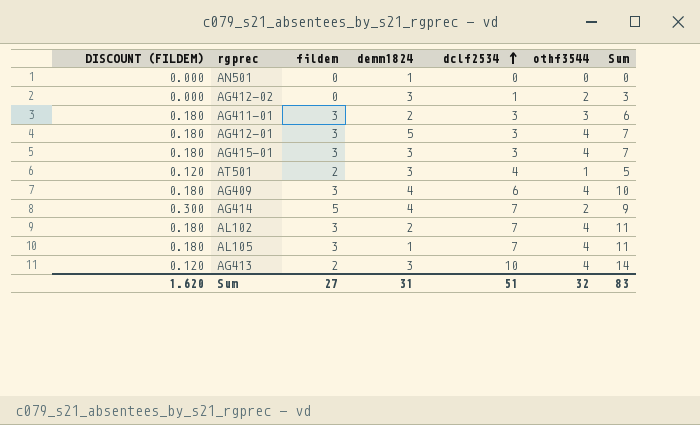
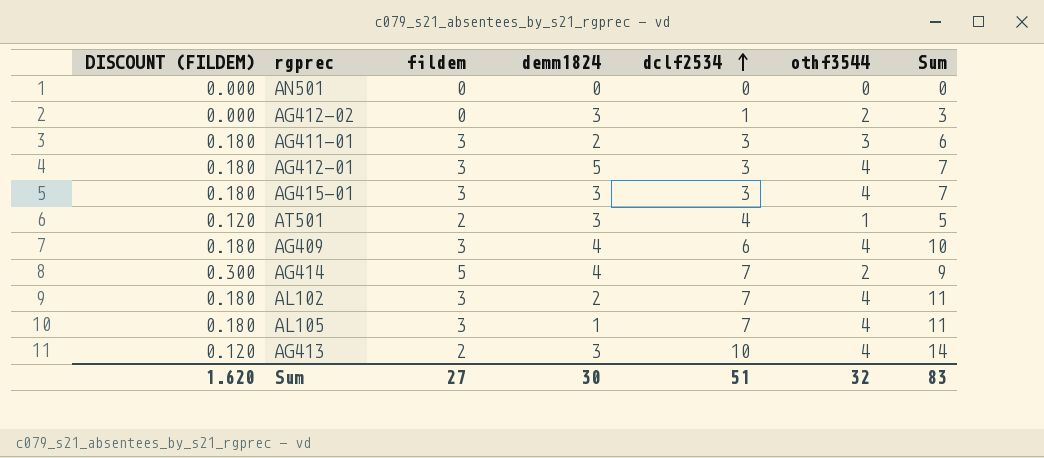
AN501 | demm1824: 1 -> 0
Sum | demm1824: 31 -> 30

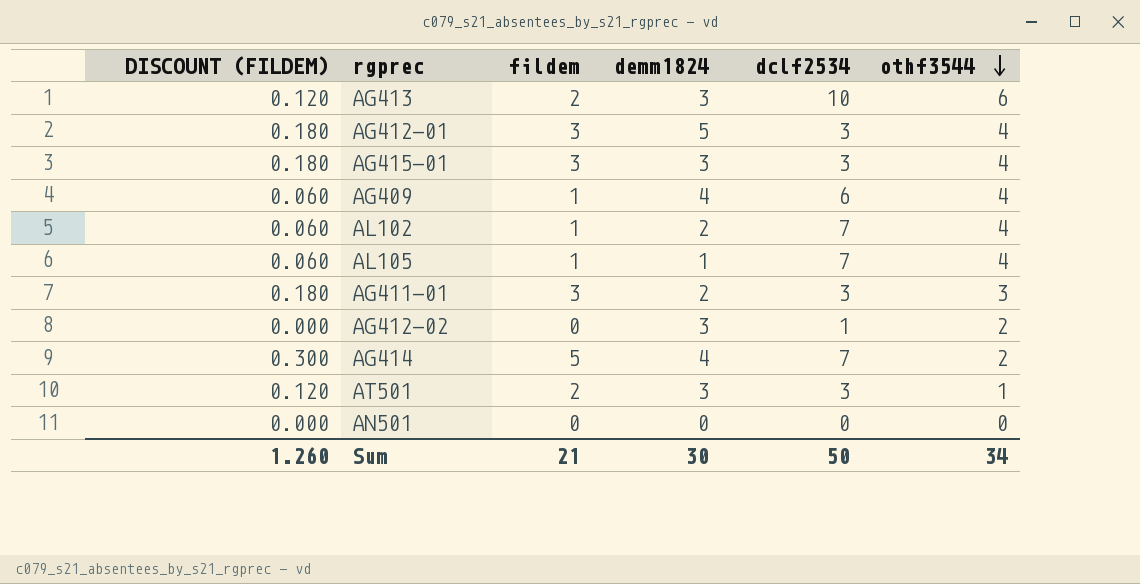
row order: dclf2534 ascending -> othf3544 descending
column Sum | formula: [dclf2534] + [othf3544] -> none
AG413 | othf3544: 4 -> 6
AG409 | DISCOUNT (FILDEM): 0.180 -> 0.060
AG409 | fildem: 3 -> 1
AL102 | DISCOUNT (FILDEM): 0.180 -> 0.060
AL102 | fildem: 3 -> 1
AL105 | DISCOUNT (FILDEM): 0.180 -> 0.060
AL105 | fildem: 3 -> 1
AT501 | dclf2534: 4 -> 3
Sum | DISCOUNT (FILDEM): 1.620 -> 1.260
Sum | fildem: 27 -> 21
Sum | dclf2534: 51 -> 50
Sum | othf3544: 32 -> 34

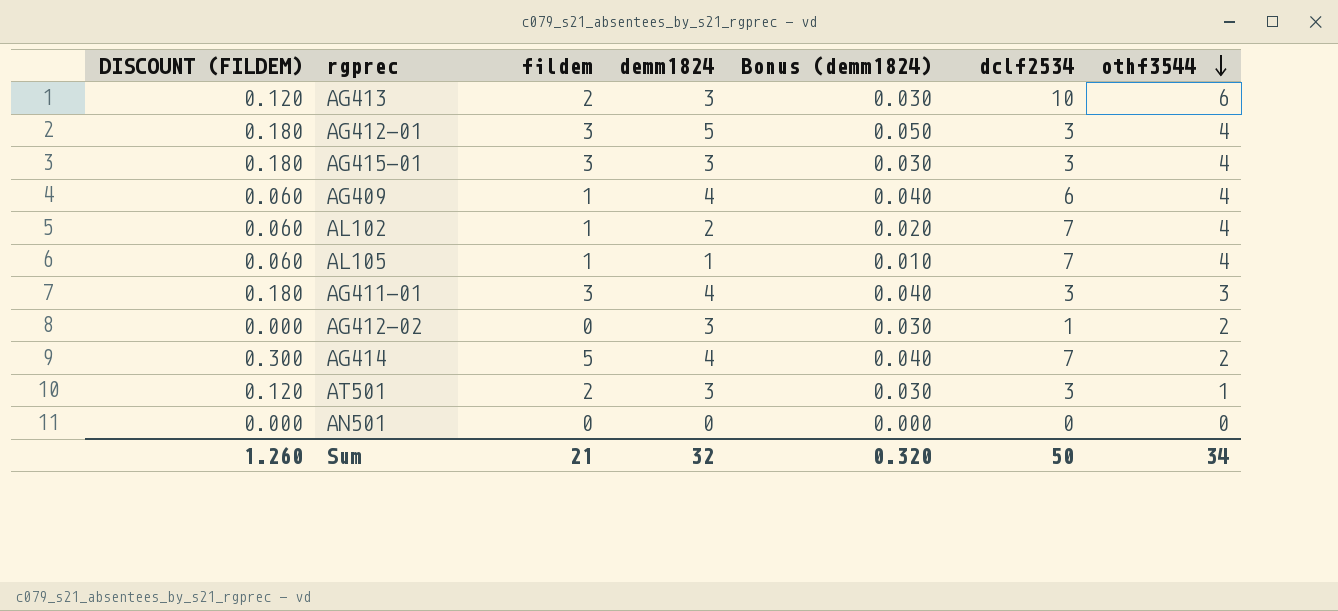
column Bonus (demm1824) | formula: none -> [demm1824] * 0.01
AG411-01 | demm1824: 2 -> 4
Sum | demm1824: 30 -> 32

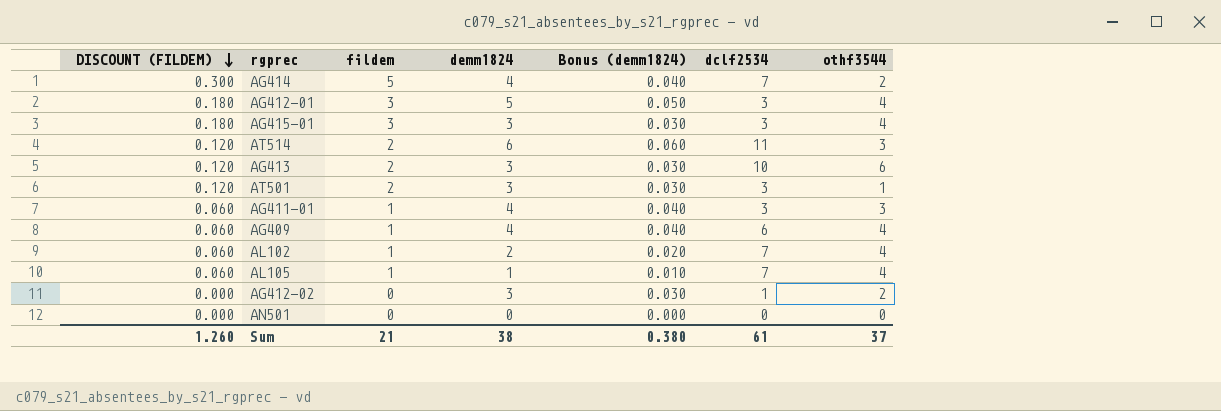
row order: othf3544 descending -> DISCOUNT (FILDEM) descending
row AT514: none -> 0.120 | 2 | 6 | 0.060 | 11 | 3
AG411-01 | DISCOUNT (FILDEM): 0.180 -> 0.060
AG411-01 | fildem: 3 -> 1
Sum | demm1824: 32 -> 38
Sum | Bonus (demm1824): 0.320 -> 0.380
Sum | dclf2534: 50 -> 61
Sum | othf3544: 34 -> 37

